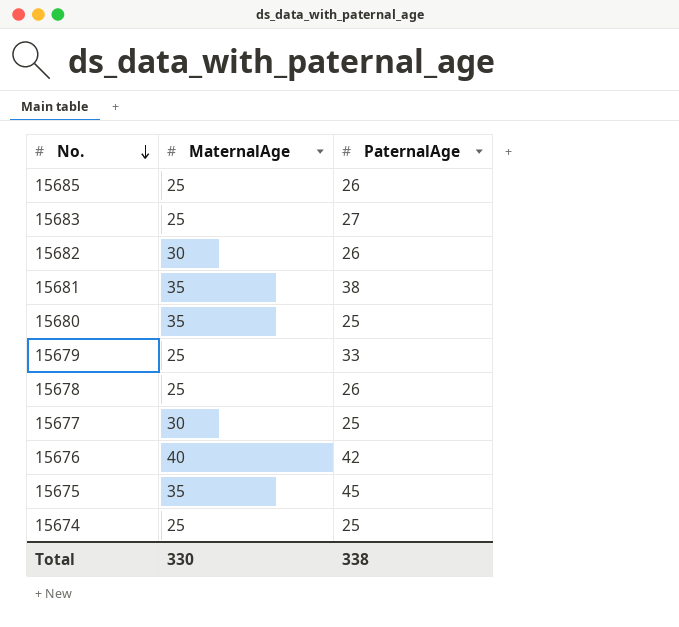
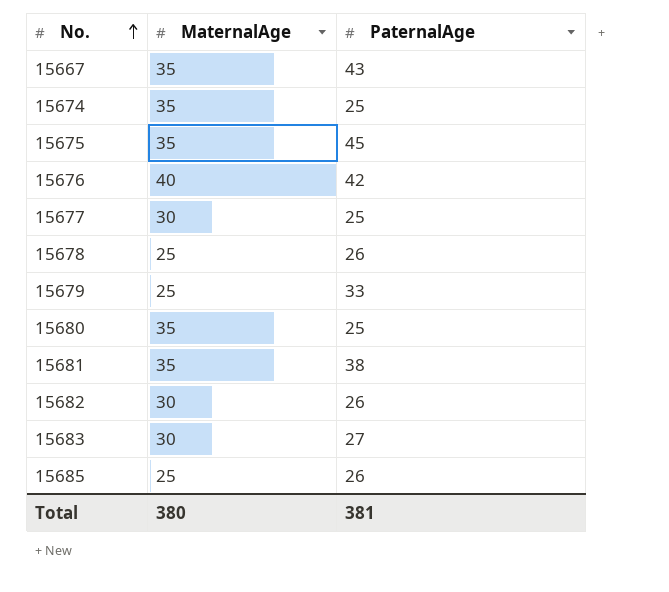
row order: No. descending -> No. ascending
row 15667: none -> 35 | 43
15674 | MaternalAge: 25 -> 35
15683 | MaternalAge: 25 -> 30
Total | MaternalAge: 330 -> 380
Total | PaternalAge: 338 -> 381

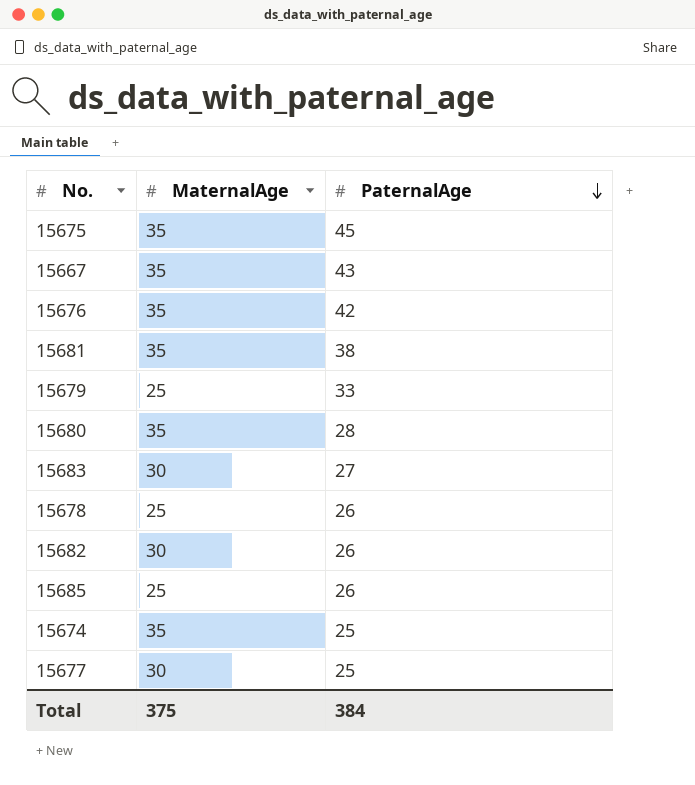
row order: No. ascending -> PaternalAge descending
15676 | MaternalAge: 40 -> 35
15680 | PaternalAge: 25 -> 28
Total | MaternalAge: 380 -> 375
Total | PaternalAge: 381 -> 384

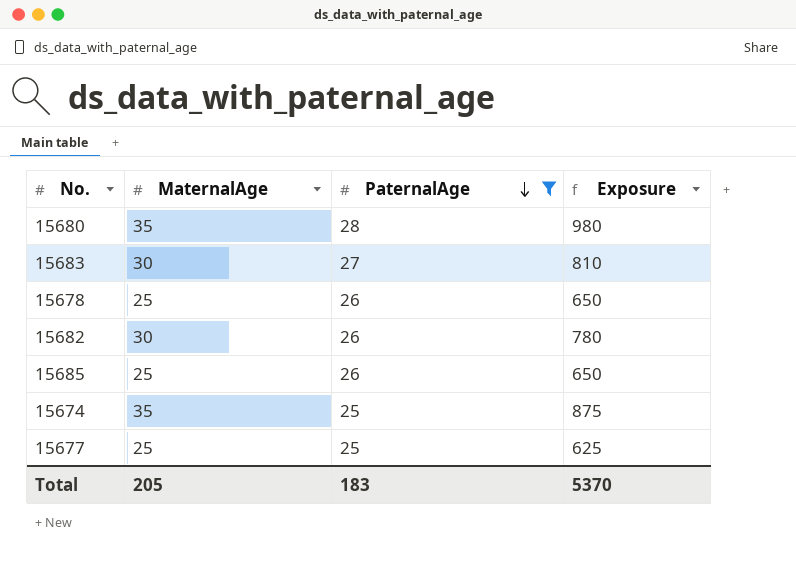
filter: none -> PaternalAge <= 28
column Exposure | formula: none -> [MaternalAge] * [PaternalAge]
15677 | MaternalAge: 30 -> 25
Total | MaternalAge: 375 -> 205
Total | PaternalAge: 384 -> 183

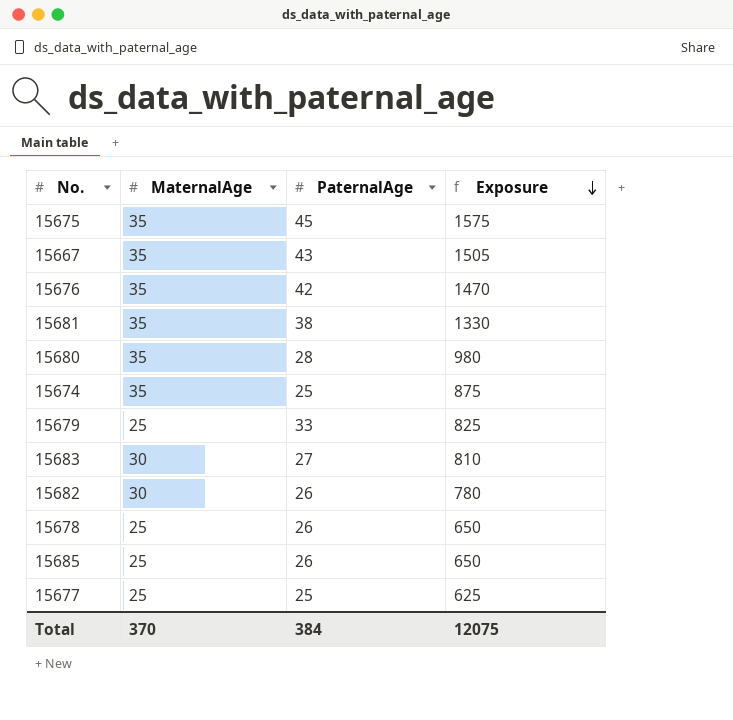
filter: PaternalAge <= 28 -> none
row order: PaternalAge descending -> Exposure descending
Total | MaternalAge: 205 -> 370
Total | PaternalAge: 183 -> 384
Total | Exposure: 5370 -> 12075

